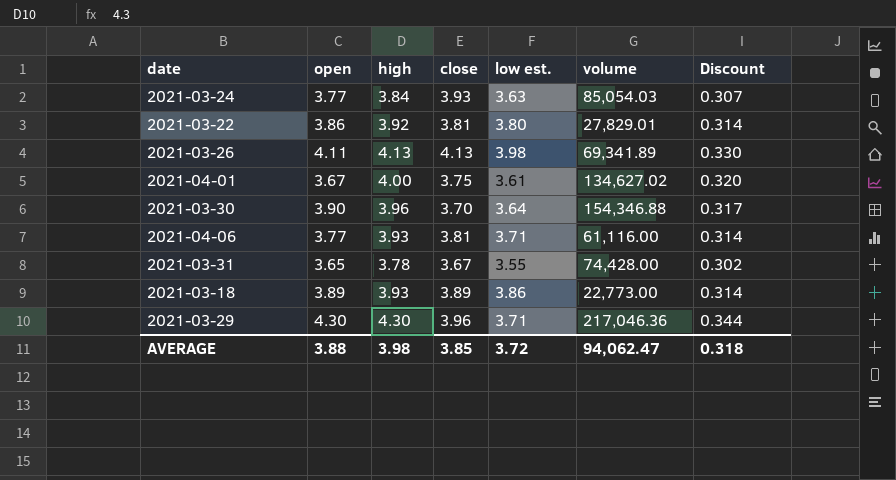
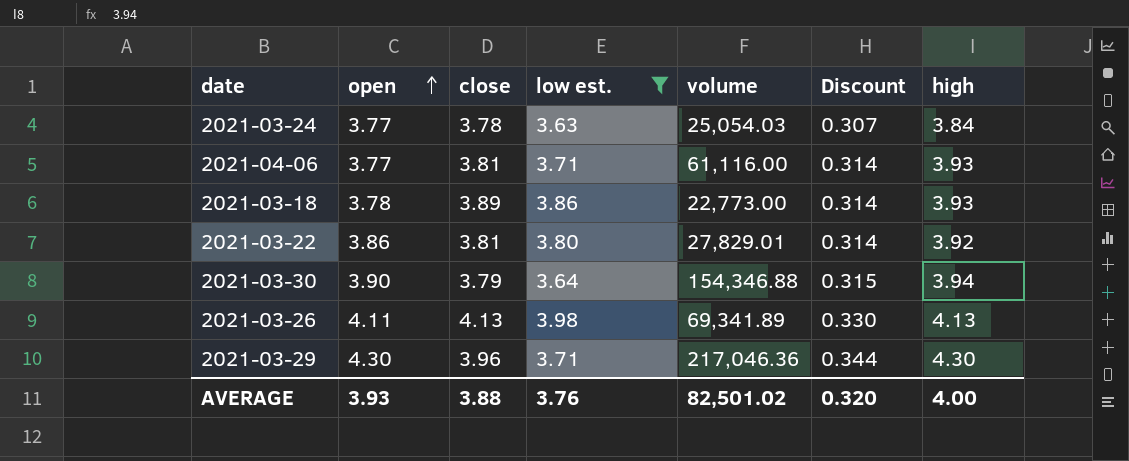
filter: none -> low est. >= 3.63
row order: none -> open ascending
column high | position: 3 -> 7
2021-03-24 | close: 3.93 -> 3.78
2021-03-24 | volume: 85,054.03 -> 25,054.03
2021-03-18 | open: 3.89 -> 3.78
2021-03-30 | close: 3.70 -> 3.79
2021-03-30 | Discount: 0.317 -> 0.315
2021-03-30 | high: 3.96 -> 3.94
AVERAGE | open: 3.88 -> 3.93
AVERAGE | close: 3.85 -> 3.88
AVERAGE | low est.: 3.72 -> 3.76
AVERAGE | volume: 94,062.47 -> 82,501.02
AVERAGE | Discount: 0.318 -> 0.320
AVERAGE | high: 3.98 -> 4.00

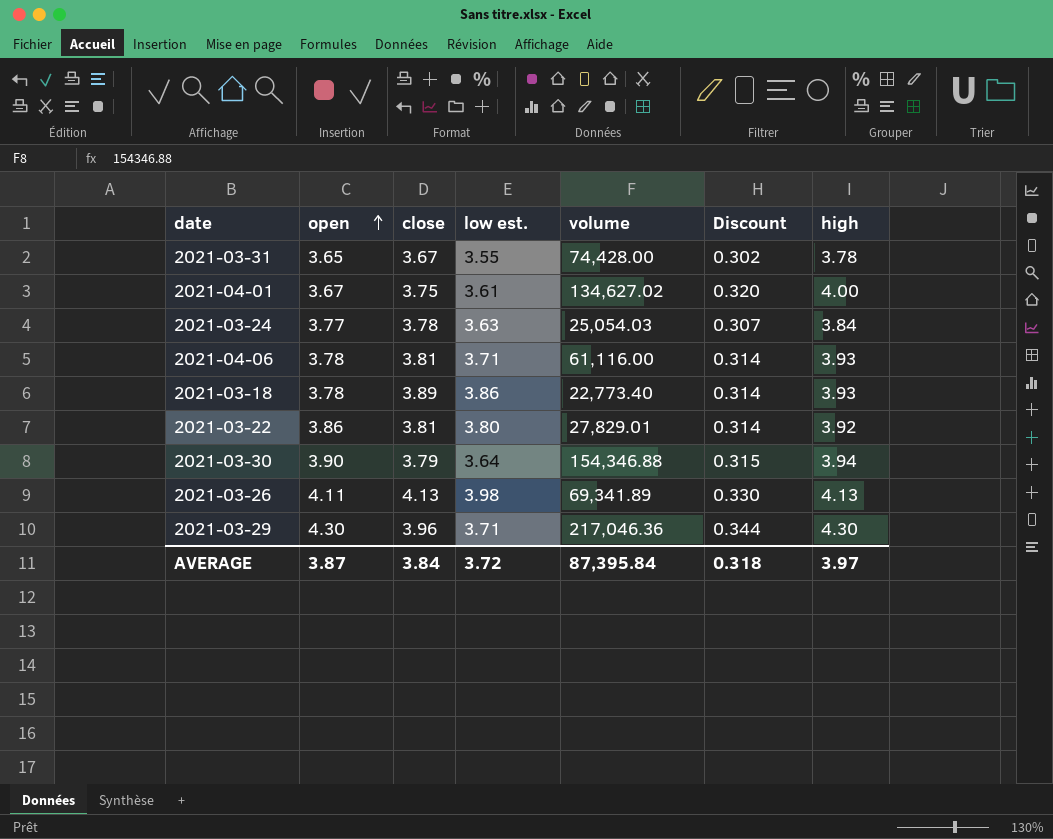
filter: low est. >= 3.63 -> none
2021-04-06 | open: 3.77 -> 3.78
2021-03-18 | volume: 22,773.00 -> 22,773.40
AVERAGE | open: 3.93 -> 3.87
AVERAGE | close: 3.88 -> 3.84
AVERAGE | low est.: 3.76 -> 3.72
AVERAGE | volume: 82,501.02 -> 87,395.84
AVERAGE | Discount: 0.320 -> 0.318
AVERAGE | high: 4.00 -> 3.97

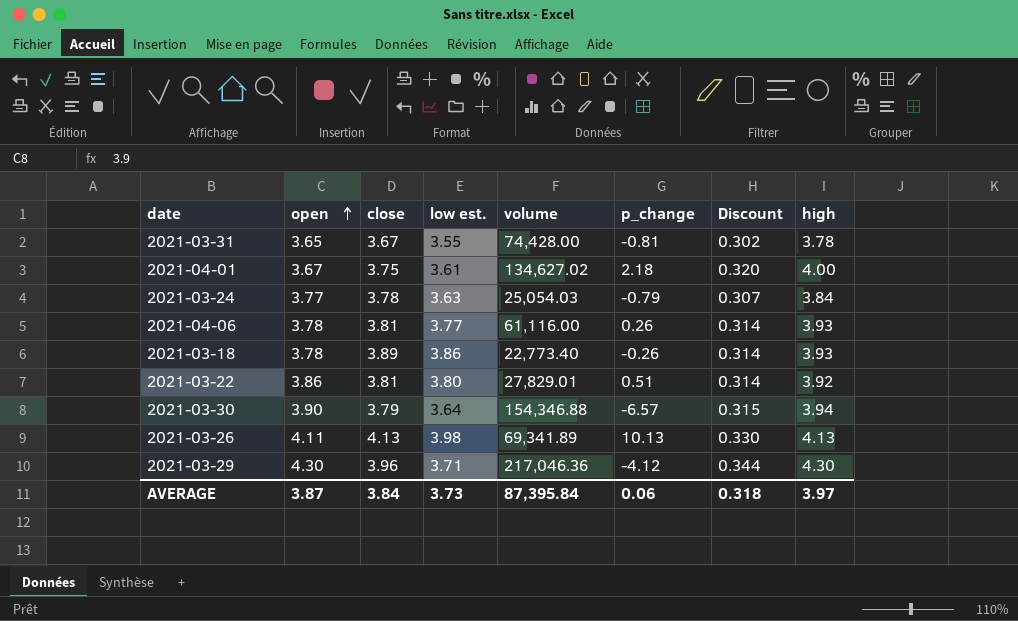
column p_change | position: none -> 6
2021-04-06 | low est.: 3.71 -> 3.77
AVERAGE | low est.: 3.72 -> 3.73

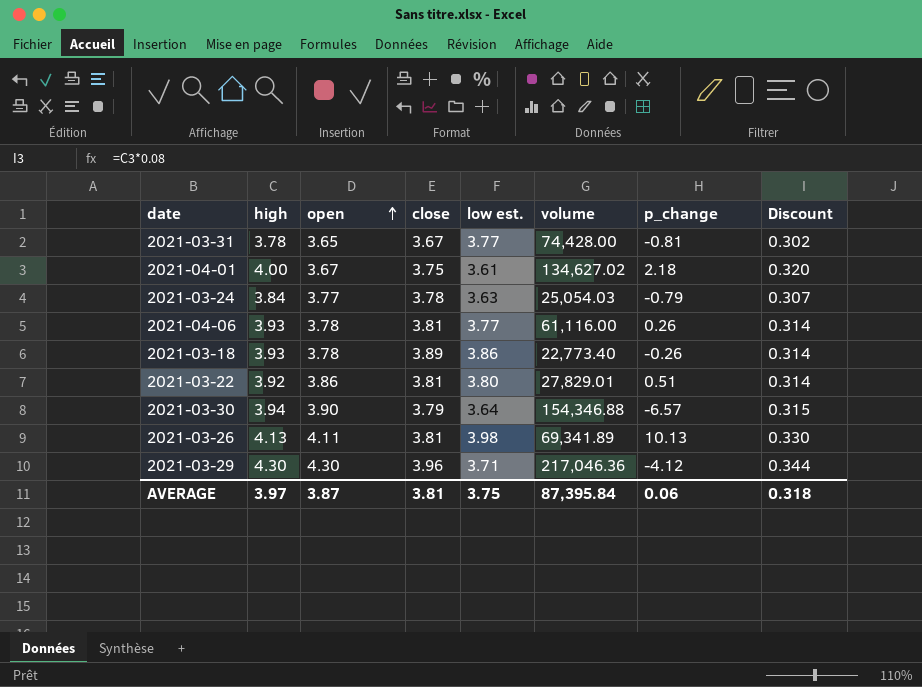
column high | position: 8 -> 2
2021-03-31 | low est.: 3.55 -> 3.77
2021-03-26 | close: 4.13 -> 3.81
AVERAGE | close: 3.84 -> 3.81
AVERAGE | low est.: 3.73 -> 3.75

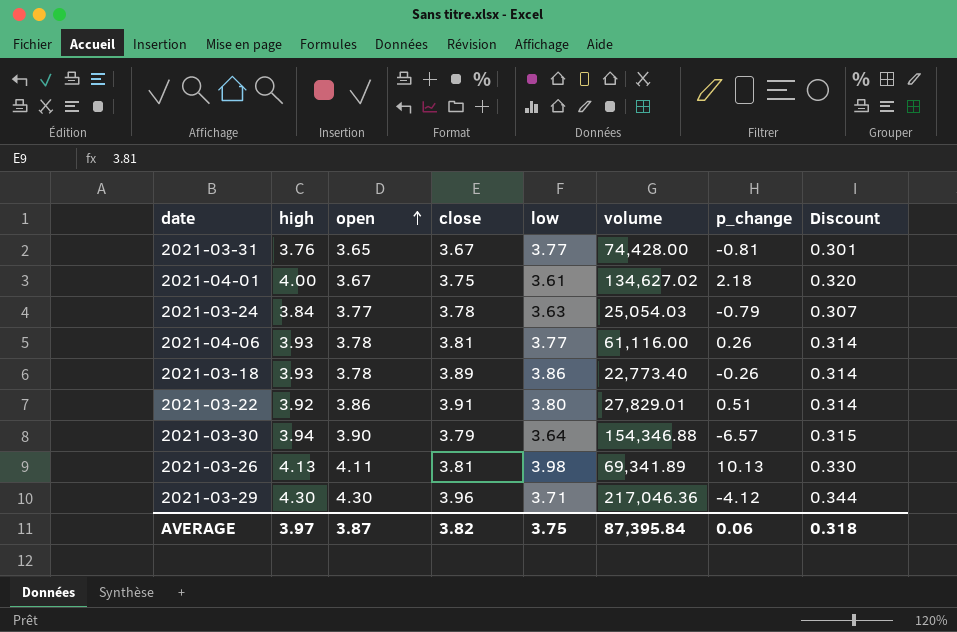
column name: low est. -> low
2021-03-31 | high: 3.78 -> 3.76
2021-03-31 | Discount: 0.302 -> 0.301
2021-03-22 | close: 3.81 -> 3.91
AVERAGE | close: 3.81 -> 3.82

